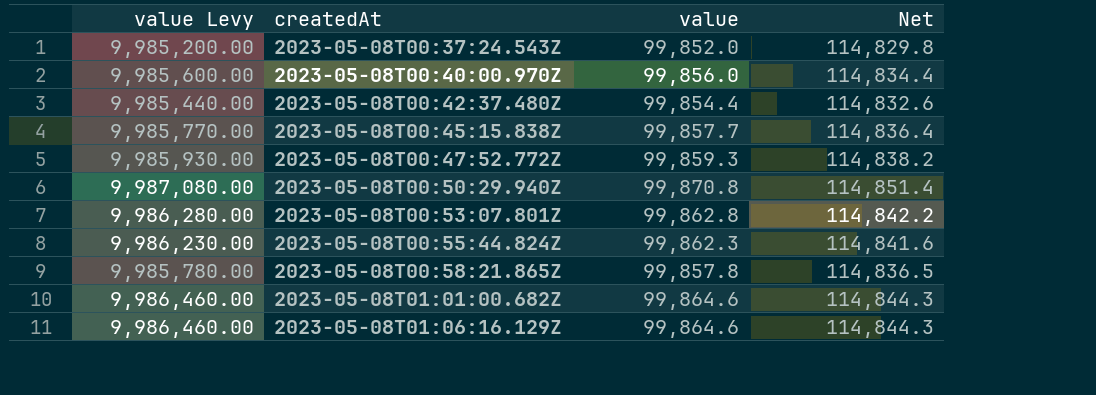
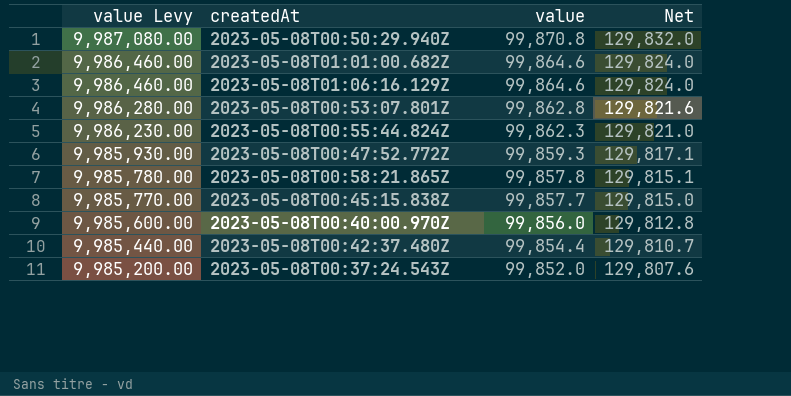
row order: createdAt ascending -> value Levy descending
column Net | formula: [value] * 1.15 -> [value] * 1.3

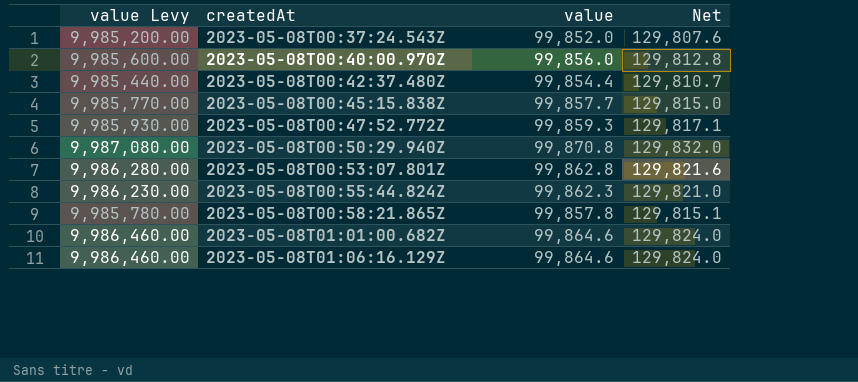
row order: value Levy descending -> createdAt ascending

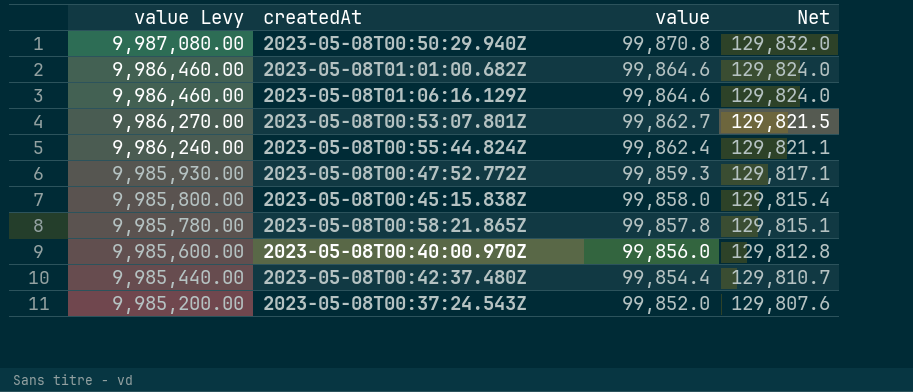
row order: createdAt ascending -> value Levy descending
2023-05-08T00:53:07.801Z | value Levy: 9,986,280.00 -> 9,986,270.00
2023-05-08T00:53:07.801Z | value: 99,862.8 -> 99,862.7
2023-05-08T00:53:07.801Z | Net: 129,821.6 -> 129,821.5
2023-05-08T00:55:44.824Z | value Levy: 9,986,230.00 -> 9,986,240.00
2023-05-08T00:55:44.824Z | value: 99,862.3 -> 99,862.4
2023-05-08T00:55:44.824Z | Net: 129,821.0 -> 129,821.1
2023-05-08T00:45:15.838Z | value Levy: 9,985,770.00 -> 9,985,800.00
2023-05-08T00:45:15.838Z | value: 99,857.7 -> 99,858.0
2023-05-08T00:45:15.838Z | Net: 129,815.0 -> 129,815.4

